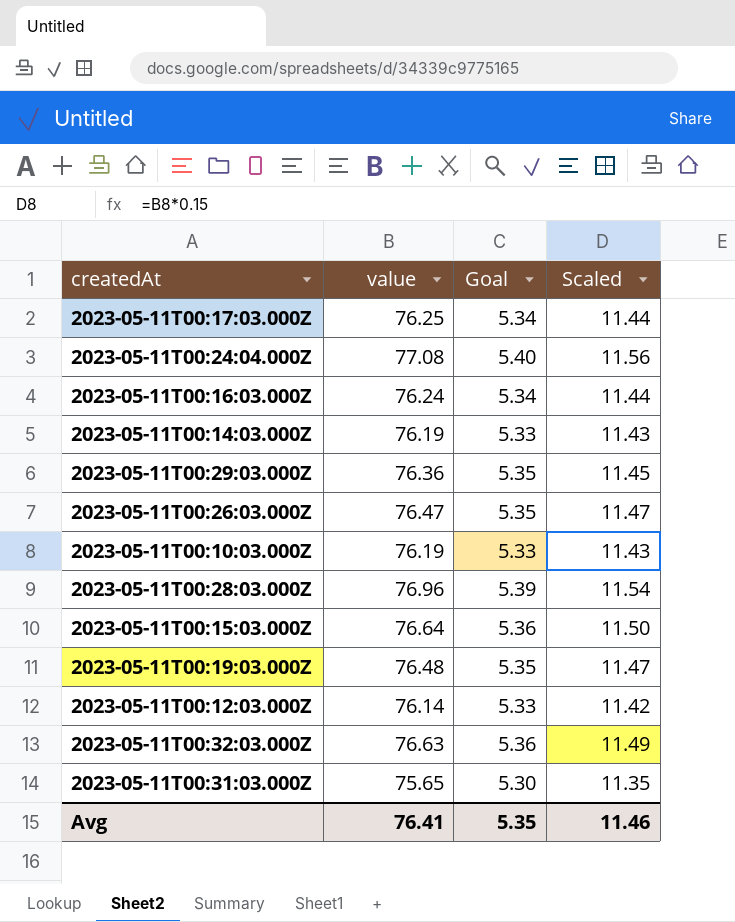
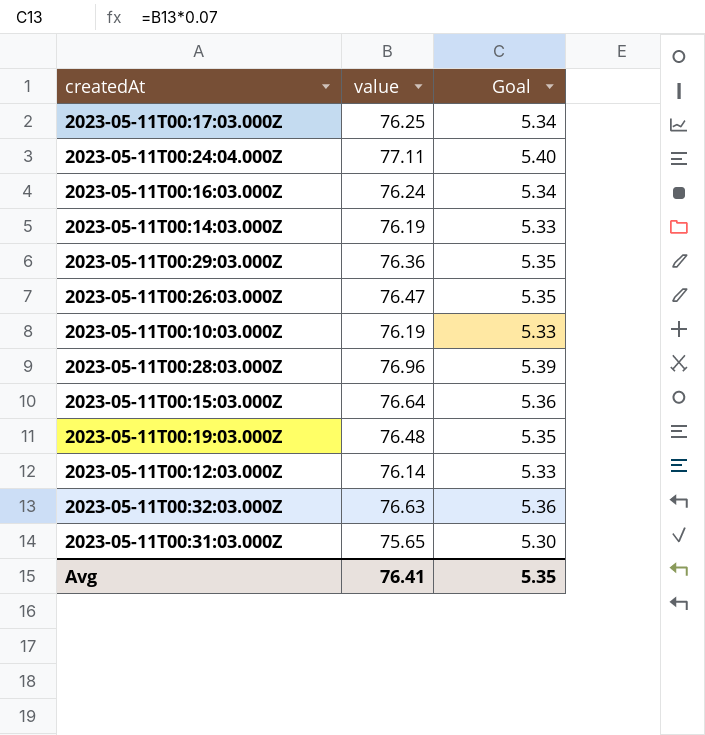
column Scaled | formula: [value] * 0.15 -> none
2023-05-11T00:24:04.000Z | value: 77.08 -> 77.11

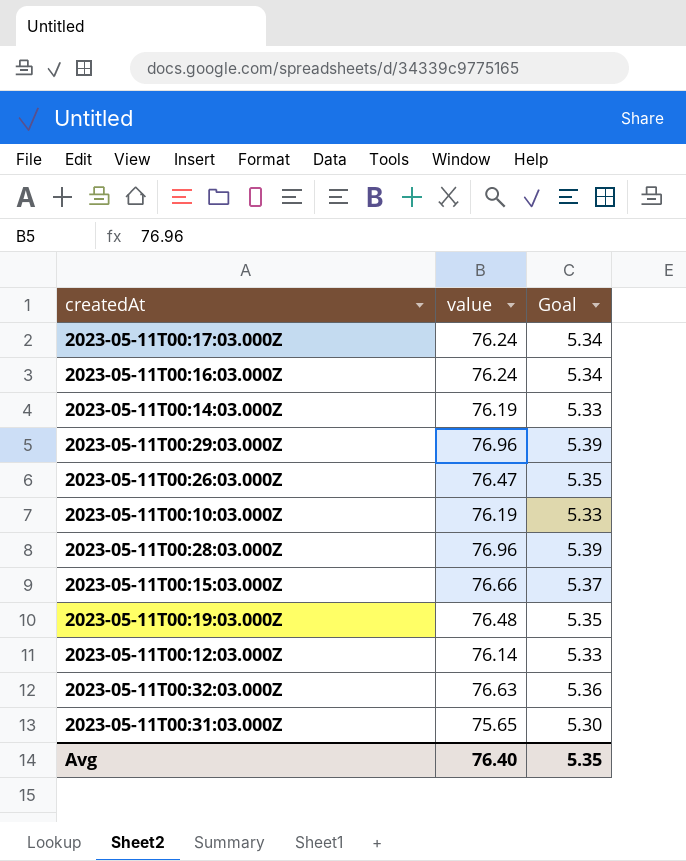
row 2023-05-11T00:24:04.000Z: 77.11 | 5.40 -> none
2023-05-11T00:17:03.000Z | value: 76.25 -> 76.24
2023-05-11T00:29:03.000Z | value: 76.36 -> 76.96
2023-05-11T00:29:03.000Z | Goal: 5.35 -> 5.39
2023-05-11T00:15:03.000Z | value: 76.64 -> 76.66
2023-05-11T00:15:03.000Z | Goal: 5.36 -> 5.37
Avg | value: 76.41 -> 76.40

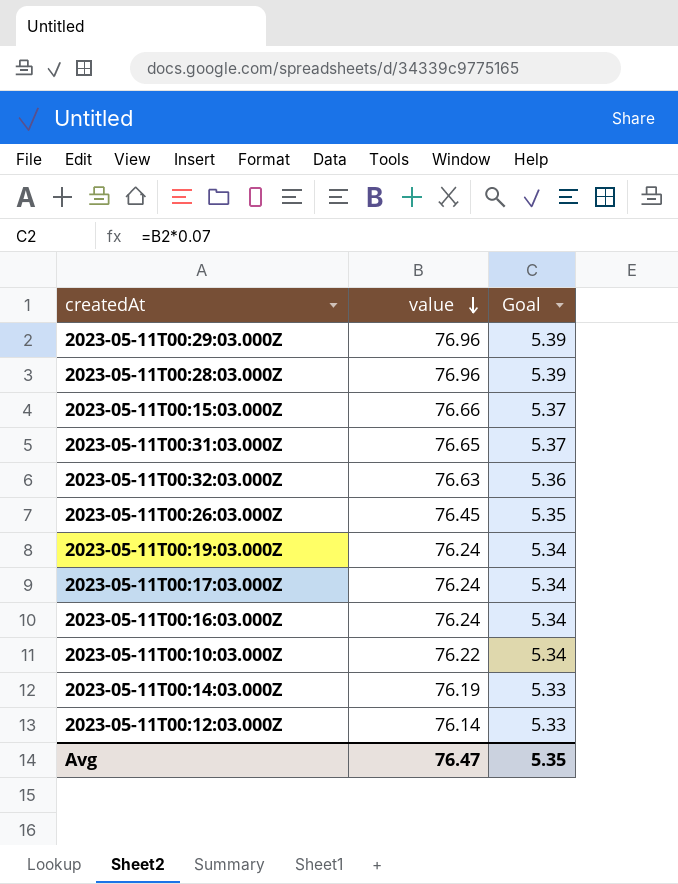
row order: none -> value descending
2023-05-11T00:31:03.000Z | value: 75.65 -> 76.65
2023-05-11T00:31:03.000Z | Goal: 5.30 -> 5.37
2023-05-11T00:26:03.000Z | value: 76.47 -> 76.45
2023-05-11T00:19:03.000Z | value: 76.48 -> 76.24
2023-05-11T00:19:03.000Z | Goal: 5.35 -> 5.34
2023-05-11T00:10:03.000Z | value: 76.19 -> 76.22
2023-05-11T00:10:03.000Z | Goal: 5.33 -> 5.34
Avg | value: 76.40 -> 76.47

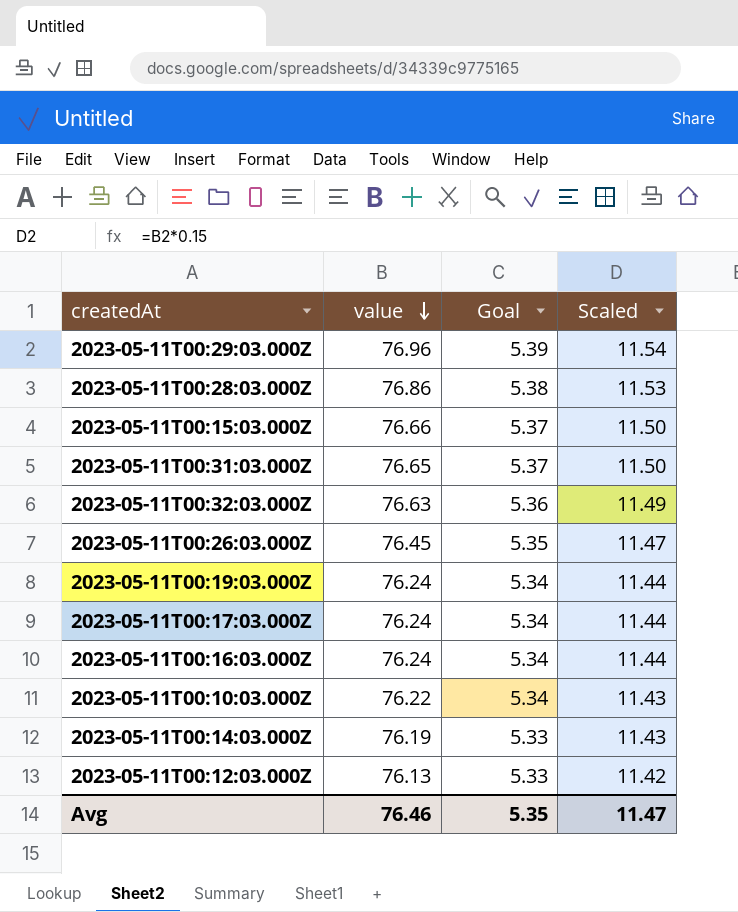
column Scaled | formula: none -> [value] * 0.15
2023-05-11T00:28:03.000Z | value: 76.96 -> 76.86
2023-05-11T00:28:03.000Z | Goal: 5.39 -> 5.38
2023-05-11T00:12:03.000Z | value: 76.14 -> 76.13
Avg | value: 76.47 -> 76.46

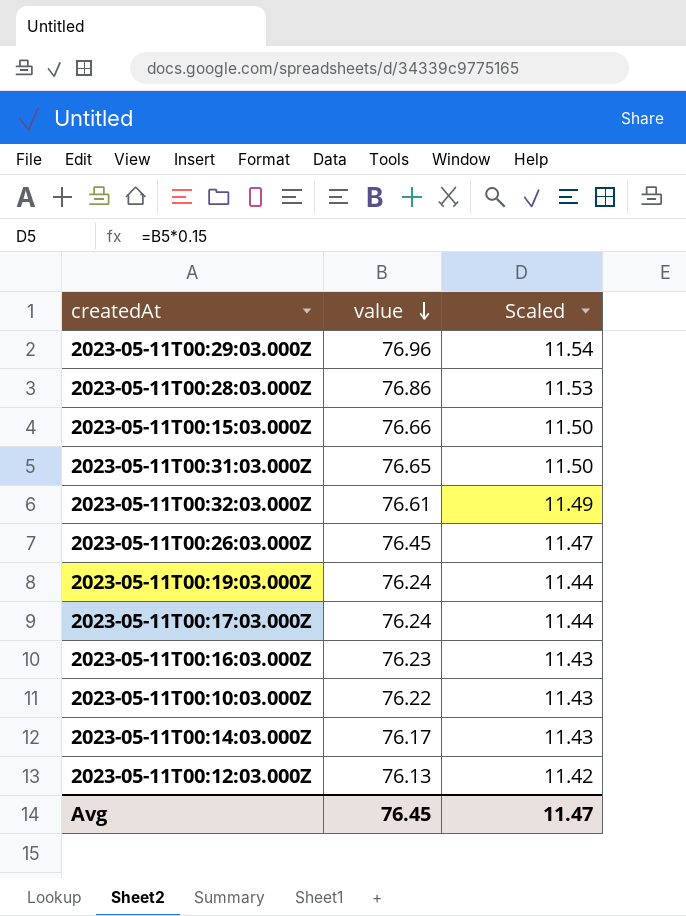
column Goal | formula: [value] * 0.07 -> none
2023-05-11T00:32:03.000Z | value: 76.63 -> 76.61
2023-05-11T00:16:03.000Z | value: 76.24 -> 76.23
2023-05-11T00:16:03.000Z | Scaled: 11.44 -> 11.43
2023-05-11T00:14:03.000Z | value: 76.19 -> 76.17
Avg | value: 76.46 -> 76.45

